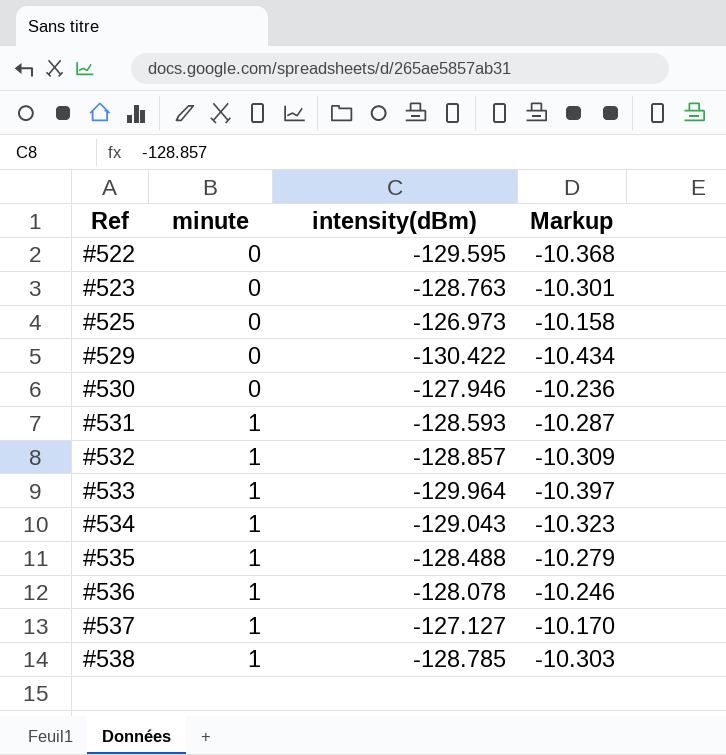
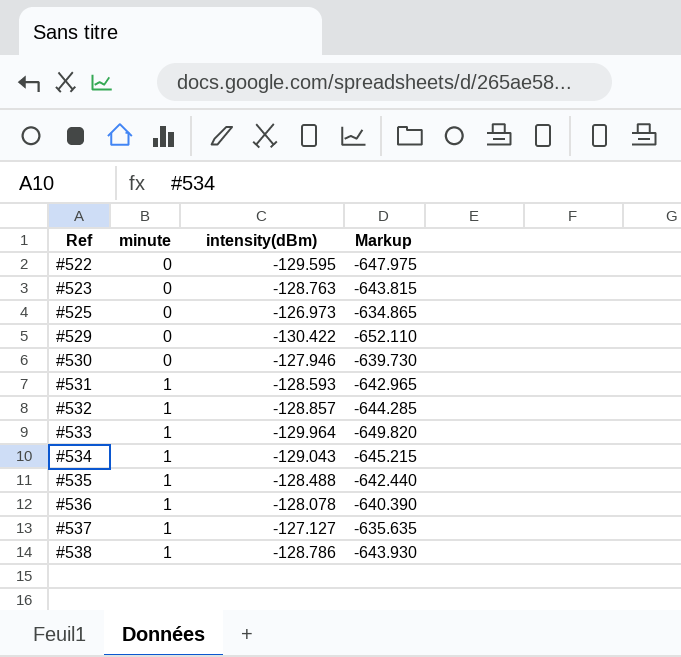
column Markup | formula: [intensity(dBm)] * 0.08 -> [intensity(dBm)] * 5
#538 | intensity(dBm): -128.785 -> -128.786

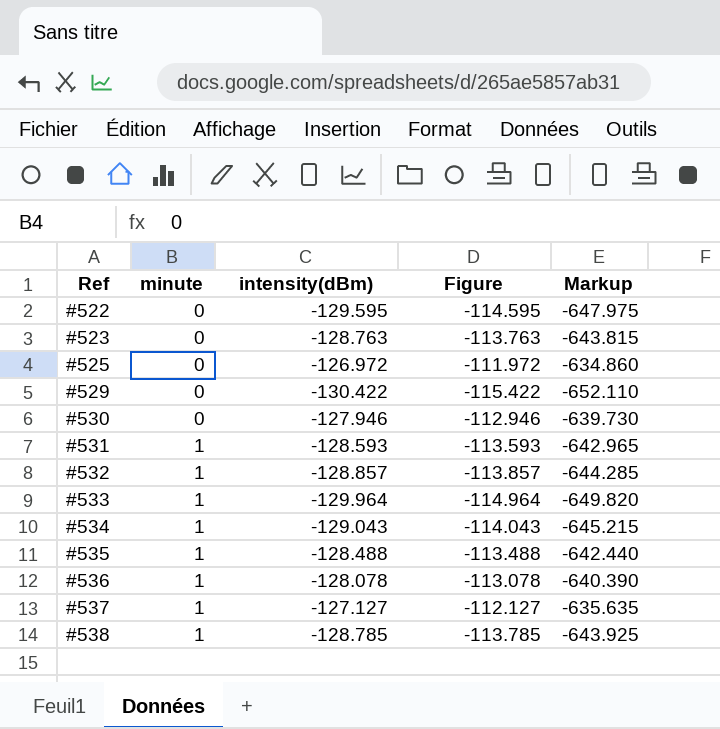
column Figure | formula: none -> [intensity(dBm)] + 15
#525 | intensity(dBm): -126.973 -> -126.972
#525 | Markup: -634.865 -> -634.860
#538 | intensity(dBm): -128.786 -> -128.785
#538 | Markup: -643.930 -> -643.925

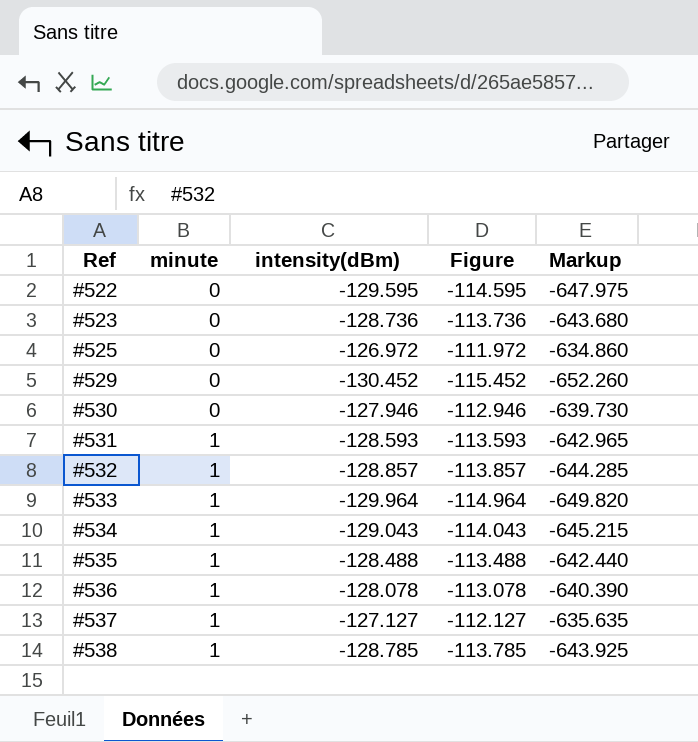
#523 | intensity(dBm): -128.763 -> -128.736
#523 | Figure: -113.763 -> -113.736
#523 | Markup: -643.815 -> -643.680
#529 | intensity(dBm): -130.422 -> -130.452
#529 | Figure: -115.422 -> -115.452
#529 | Markup: -652.110 -> -652.260

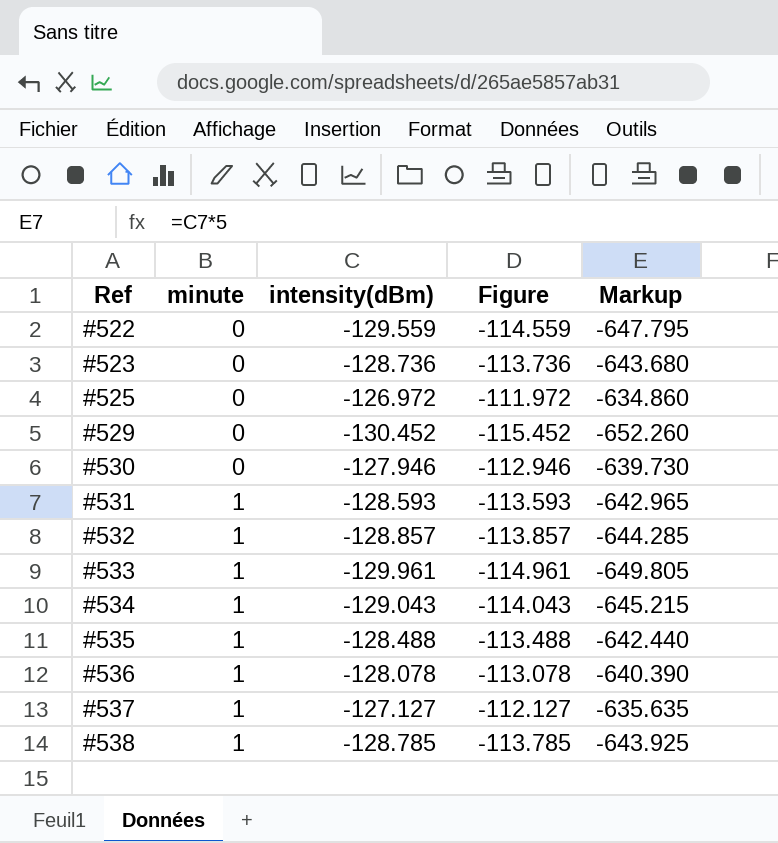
#522 | intensity(dBm): -129.595 -> -129.559
#522 | Figure: -114.595 -> -114.559
#522 | Markup: -647.975 -> -647.795
#533 | intensity(dBm): -129.964 -> -129.961
#533 | Figure: -114.964 -> -114.961
#533 | Markup: -649.820 -> -649.805

